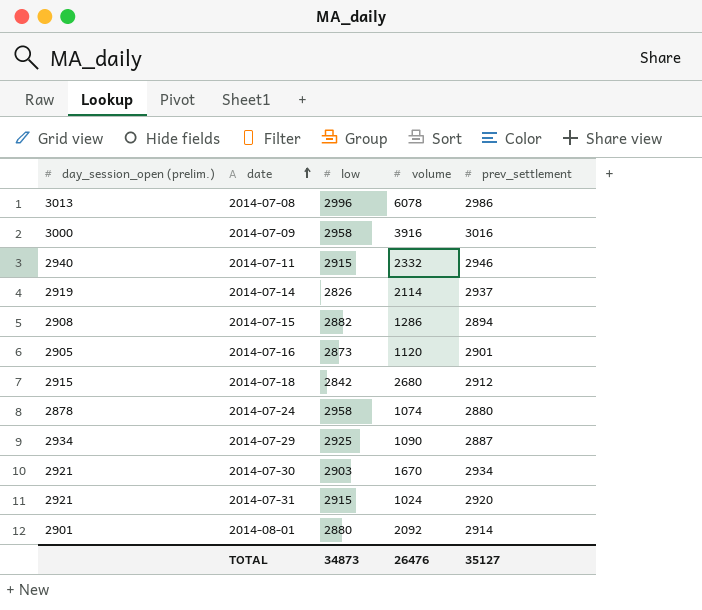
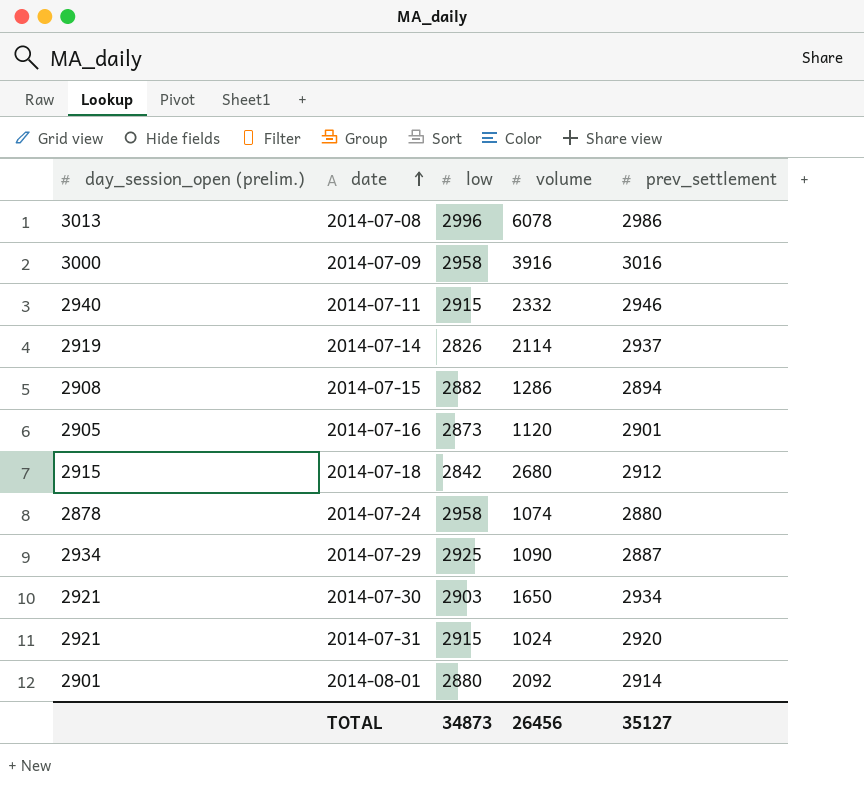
2014-07-30 | volume: 1670 -> 1650
TOTAL | volume: 26476 -> 26456

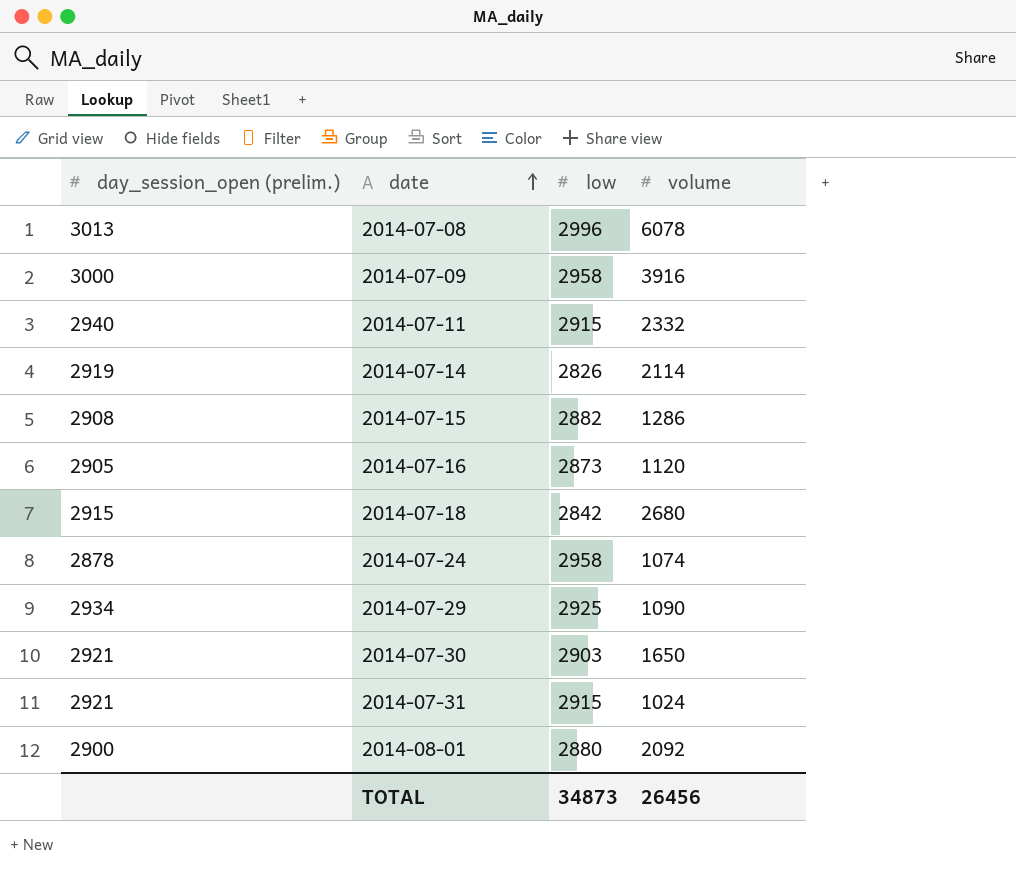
column prev_settlement | position: 5 -> none
2014-08-01 | day_session_open (prelim.): 2901 -> 2900

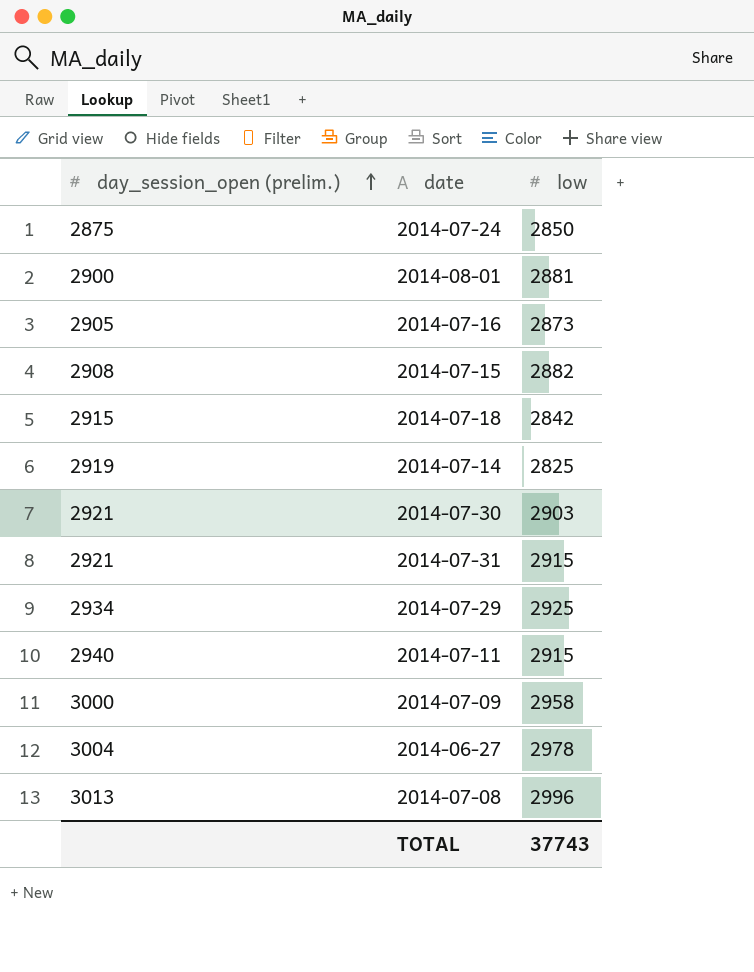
row order: date ascending -> day_session_open (prelim.) ascending
column volume | position: 4 -> none
2014-07-24 | day_session_open (prelim.): 2878 -> 2875
2014-07-24 | low: 2958 -> 2850
2014-08-01 | low: 2880 -> 2881
2014-07-14 | low: 2826 -> 2825
row 2014-06-27: none -> 3004 | 2978
TOTAL | low: 34873 -> 37743

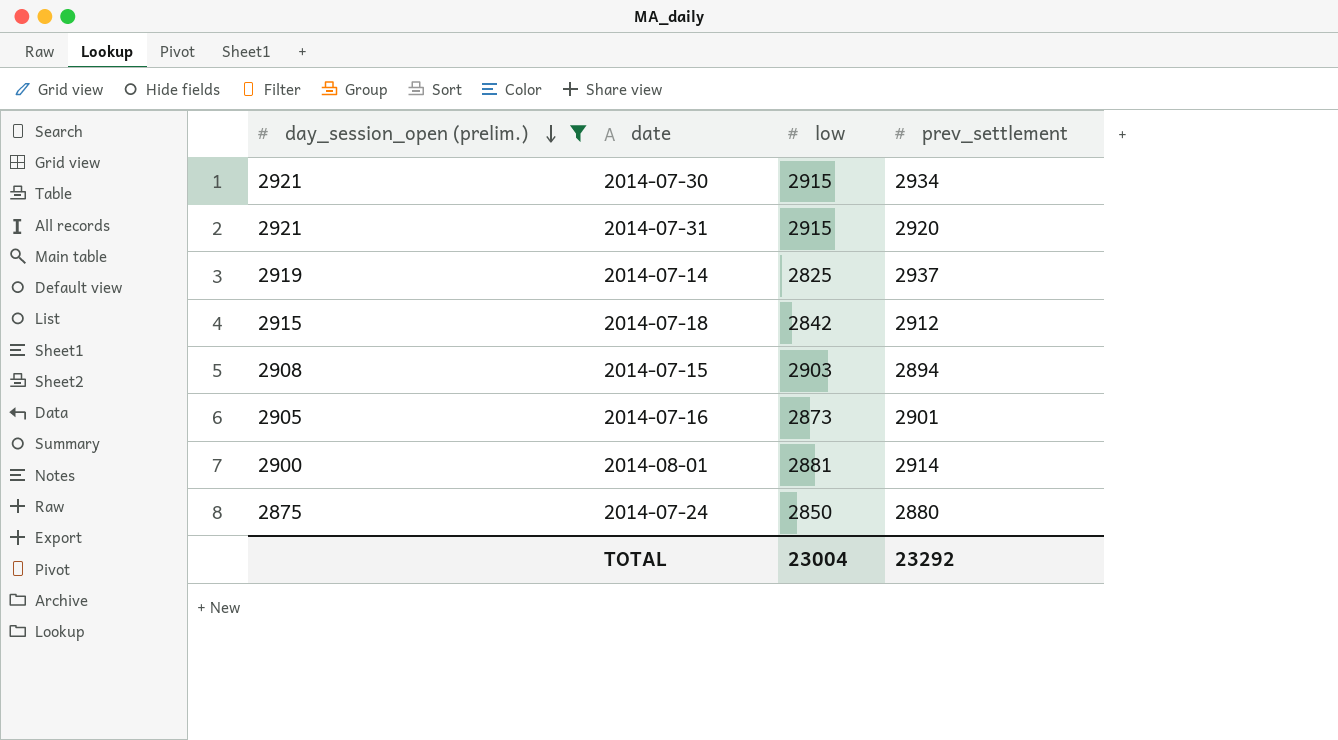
filter: none -> day_session_open (prelim.) <= 2921
row order: day_session_open (prelim.) ascending -> day_session_open (prelim.) descending
column prev_settlement | position: none -> 4
2014-07-30 | low: 2903 -> 2915
2014-07-15 | low: 2882 -> 2903
TOTAL | low: 37743 -> 23004

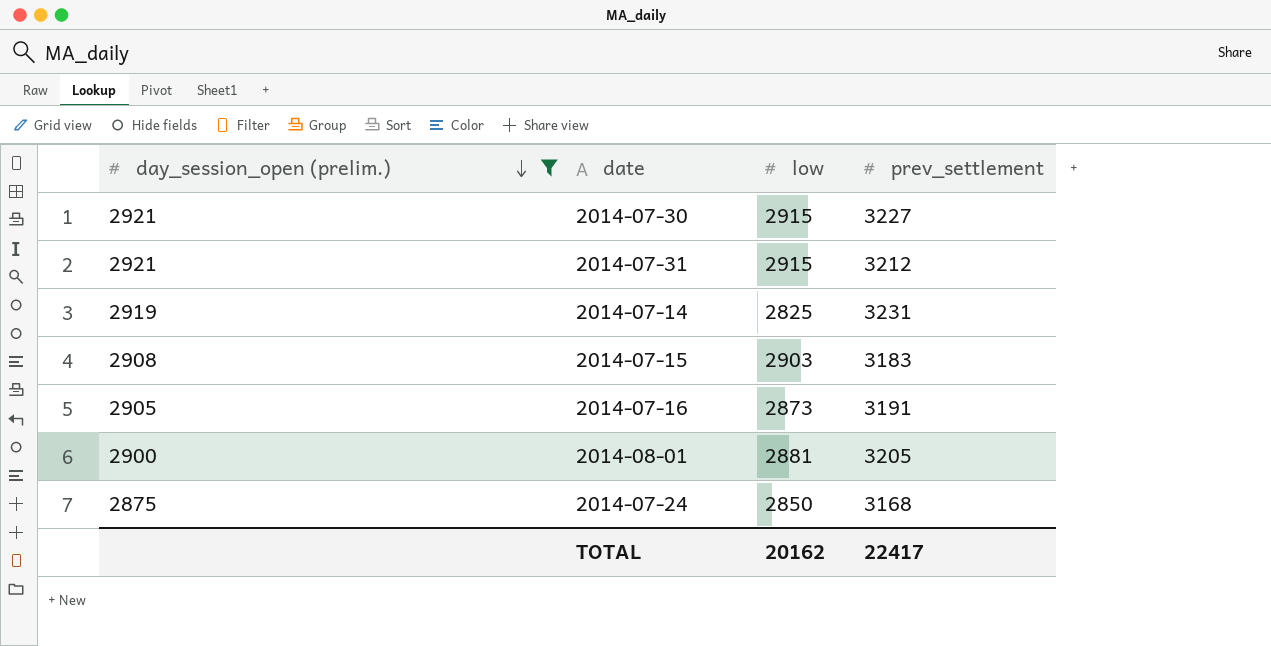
row 2014-07-18: 2915 | 2842 | 2912 -> none
2014-07-30 | prev_settlement: 2934 -> 3227
2014-07-31 | prev_settlement: 2920 -> 3212
2014-07-14 | prev_settlement: 2937 -> 3231
2014-07-15 | prev_settlement: 2894 -> 3183
2014-07-16 | prev_settlement: 2901 -> 3191
2014-08-01 | prev_settlement: 2914 -> 3205
2014-07-24 | prev_settlement: 2880 -> 3168
TOTAL | low: 23004 -> 20162
TOTAL | prev_settlement: 23292 -> 22417

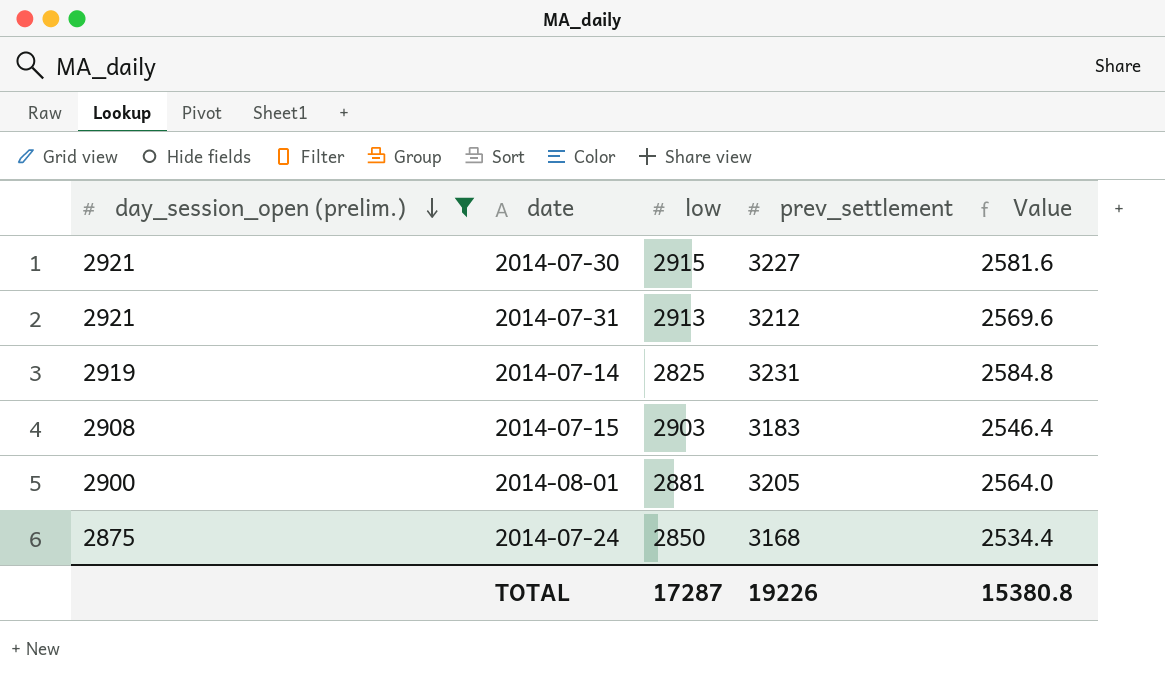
column Value | formula: none -> [prev_settlement] * 0.8
row 2014-07-16: 2905 | 2873 | 3191 -> none
2014-07-31 | low: 2915 -> 2913
TOTAL | low: 20162 -> 17287
TOTAL | prev_settlement: 22417 -> 19226

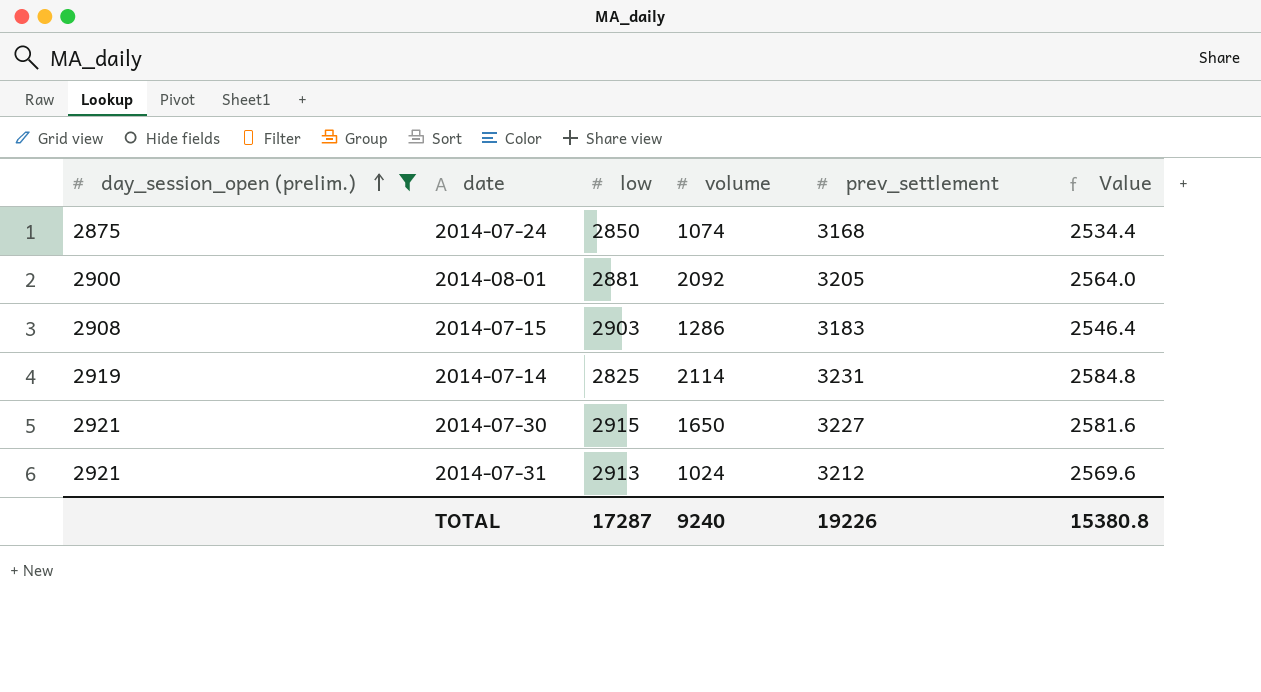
row order: day_session_open (prelim.) descending -> day_session_open (prelim.) ascending
column volume | position: none -> 4

